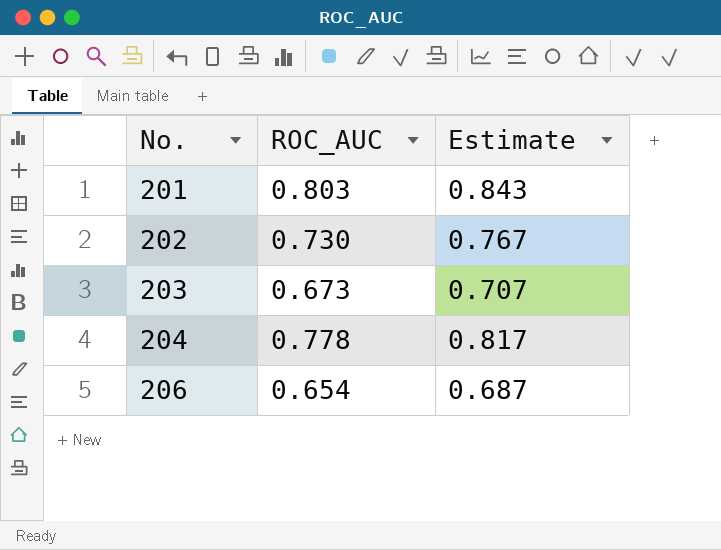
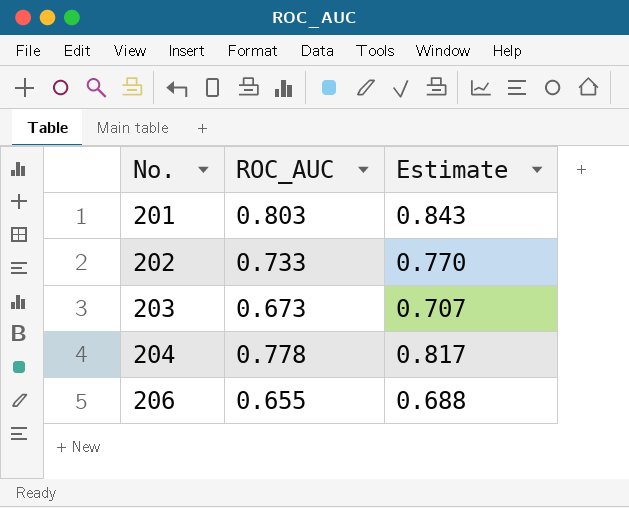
202 | ROC_AUC: 0.730 -> 0.733
202 | Estimate: 0.767 -> 0.770
206 | ROC_AUC: 0.654 -> 0.655
206 | Estimate: 0.687 -> 0.688

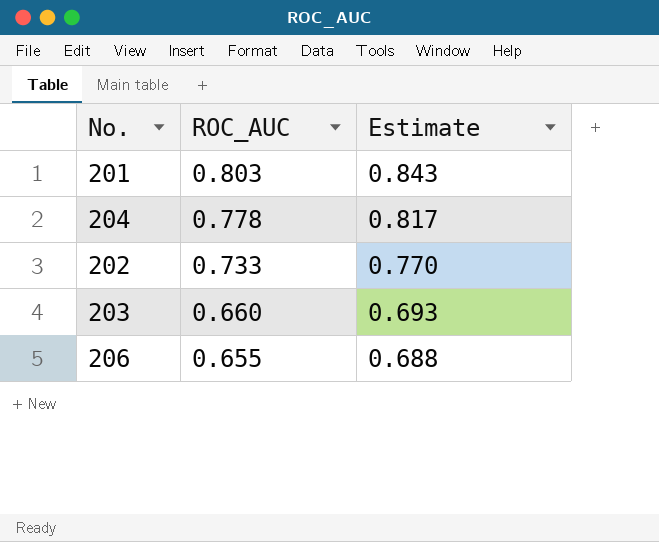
row order: No. ascending -> ROC_AUC descending
203 | ROC_AUC: 0.673 -> 0.660
203 | Estimate: 0.707 -> 0.693

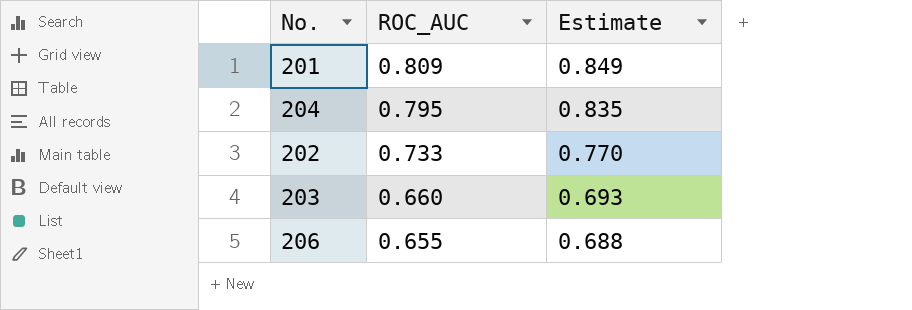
201 | ROC_AUC: 0.803 -> 0.809
201 | Estimate: 0.843 -> 0.849
204 | ROC_AUC: 0.778 -> 0.795
204 | Estimate: 0.817 -> 0.835

